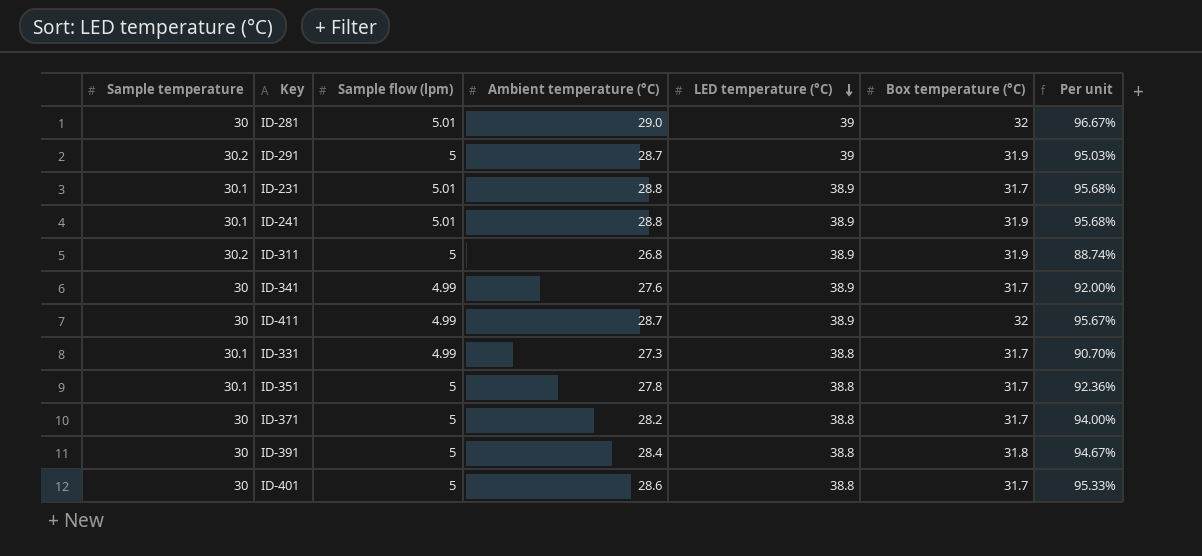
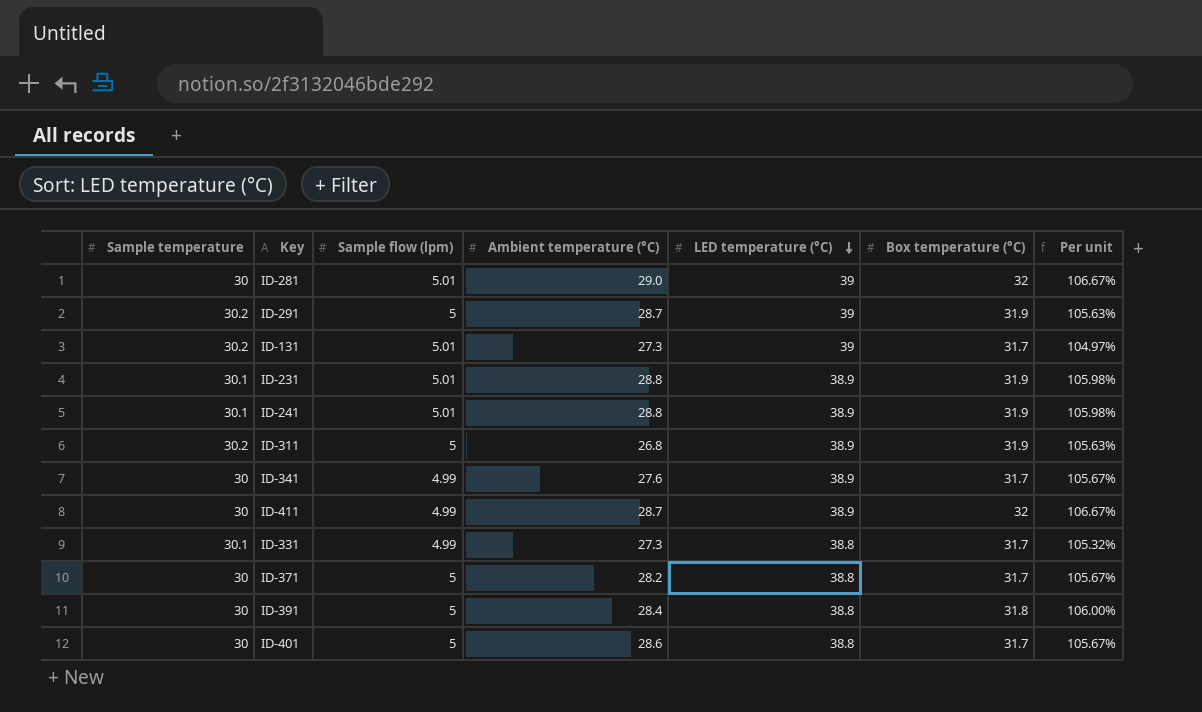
column Per unit | formula: [Ambient temperature (°C)] / [Sample temperature] -> [Box temperature (°C)] / [Sample temperature]
row ID-351: 30.1 | 5 | 27.8 | 38.8 | 31.7 | 92.36% -> none
row ID-131: none -> 30.2 | 5.01 | 27.3 | 39 | 31.7 | 104.97%
ID-231 | Box temperature (°C): 31.7 -> 31.9

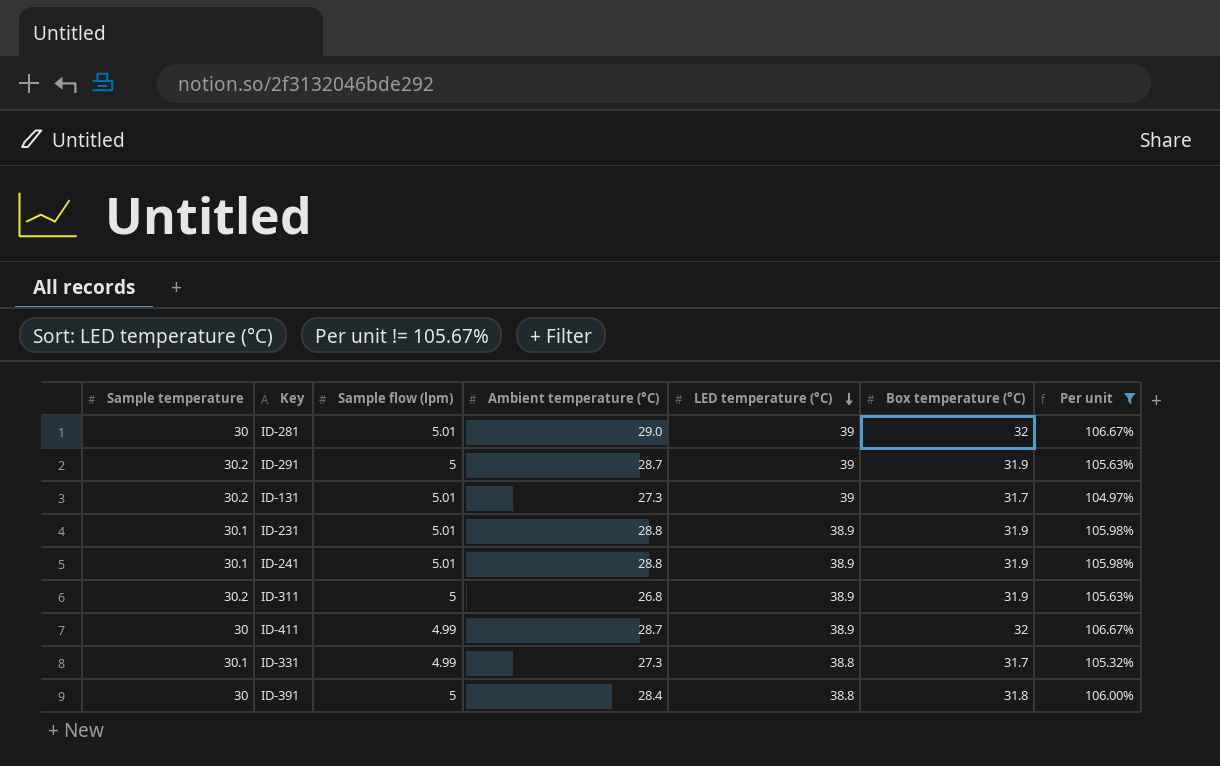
filter: none -> Per unit != 105.67%

